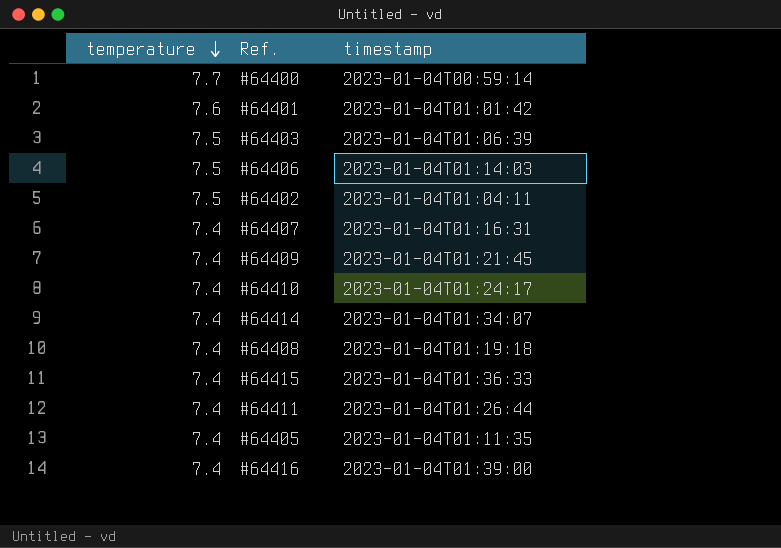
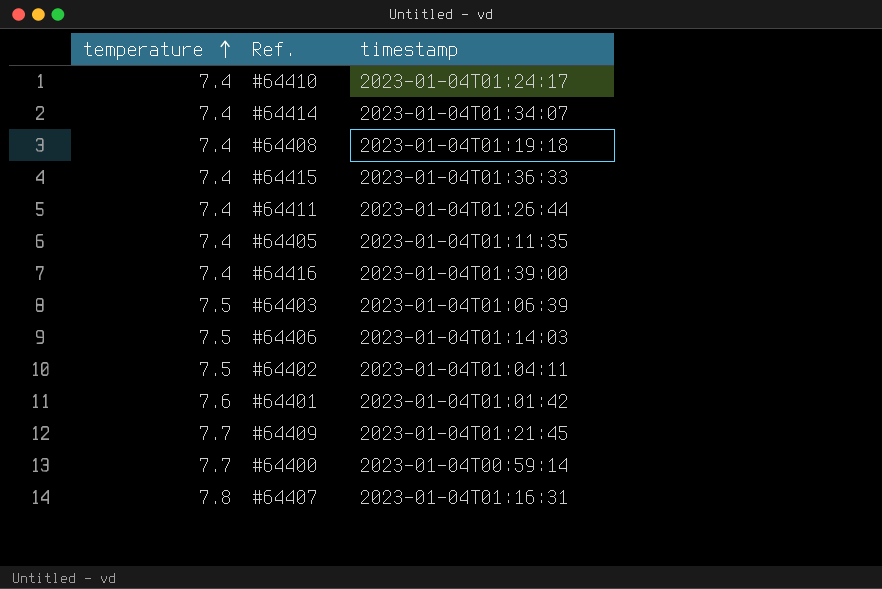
row order: temperature descending -> temperature ascending
#64409 | temperature: 7.4 -> 7.7
#64407 | temperature: 7.4 -> 7.8

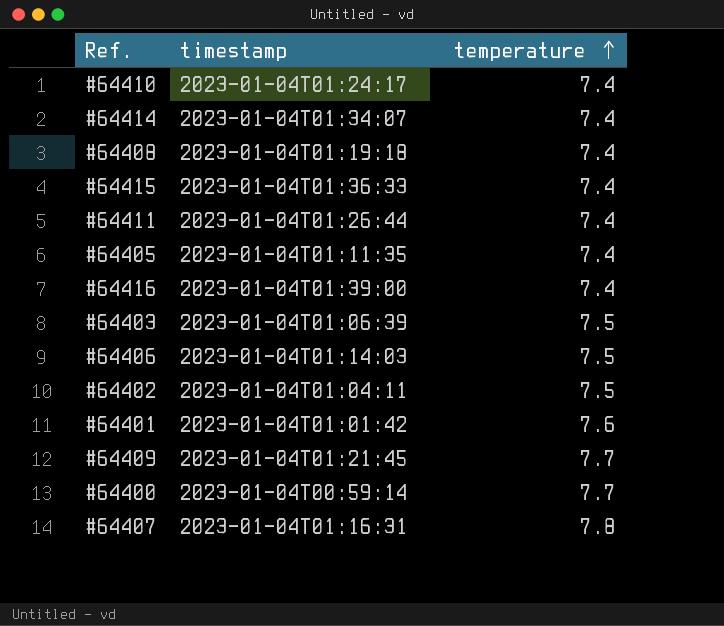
column temperature | position: 1 -> 3

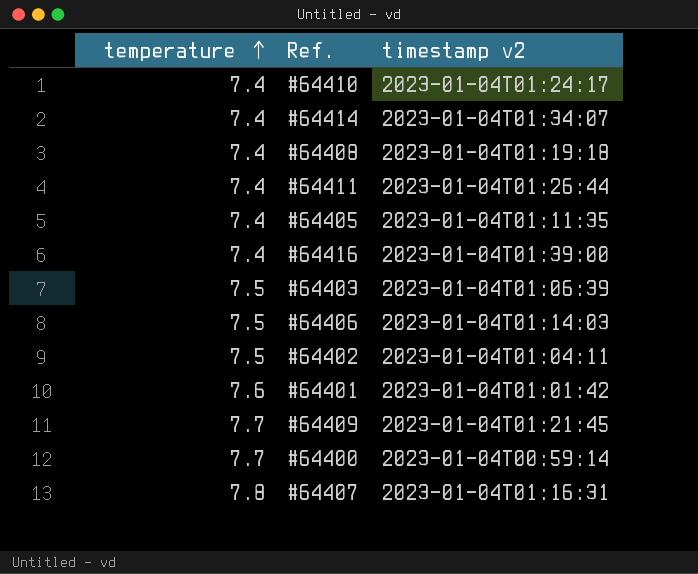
column temperature | position: 3 -> 1
column name: timestamp -> timestamp v2
row #64415: 2023-01-04T01:36:33 | 7.4 -> none

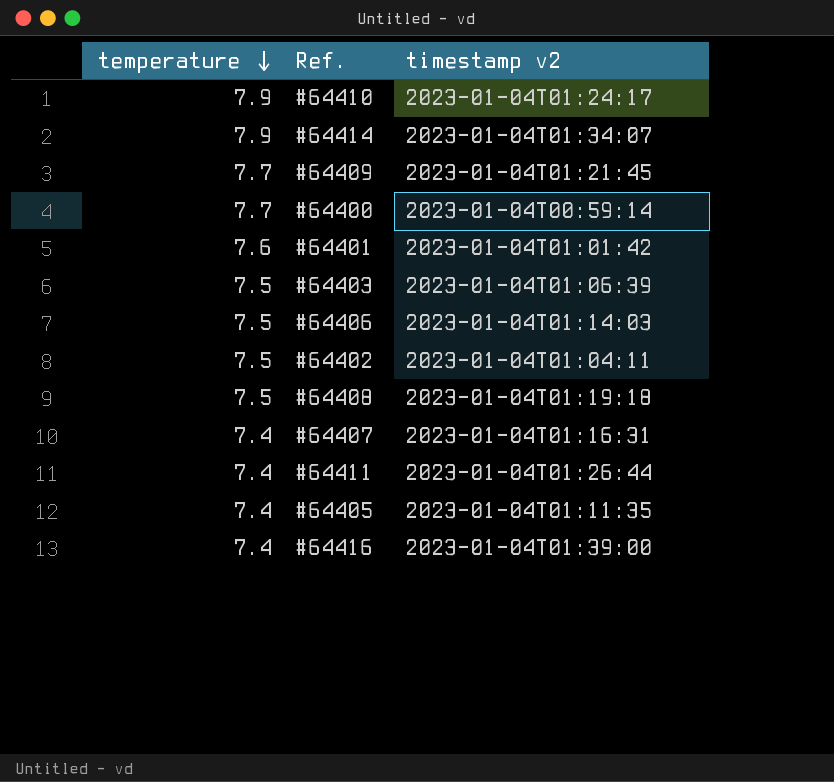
row order: temperature ascending -> temperature descending
#64410 | temperature: 7.4 -> 7.9
#64414 | temperature: 7.4 -> 7.9
#64408 | temperature: 7.4 -> 7.5
#64407 | temperature: 7.8 -> 7.4

